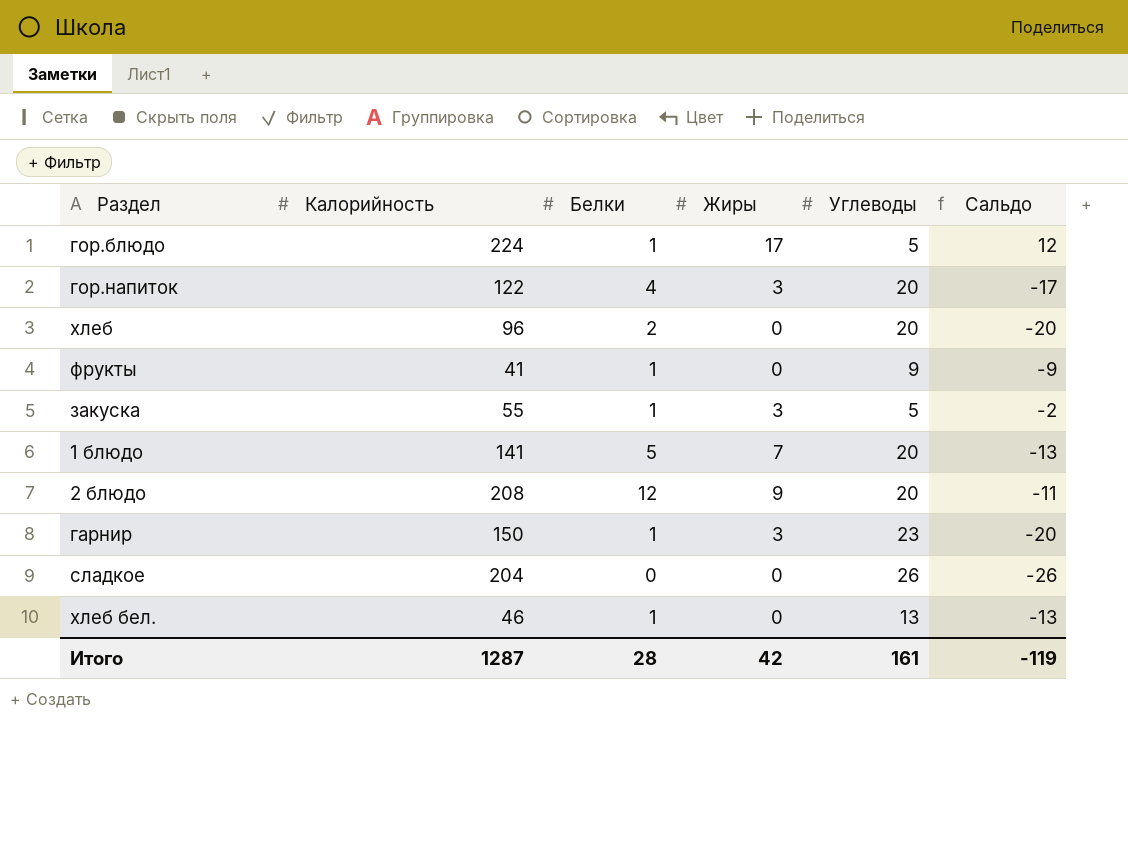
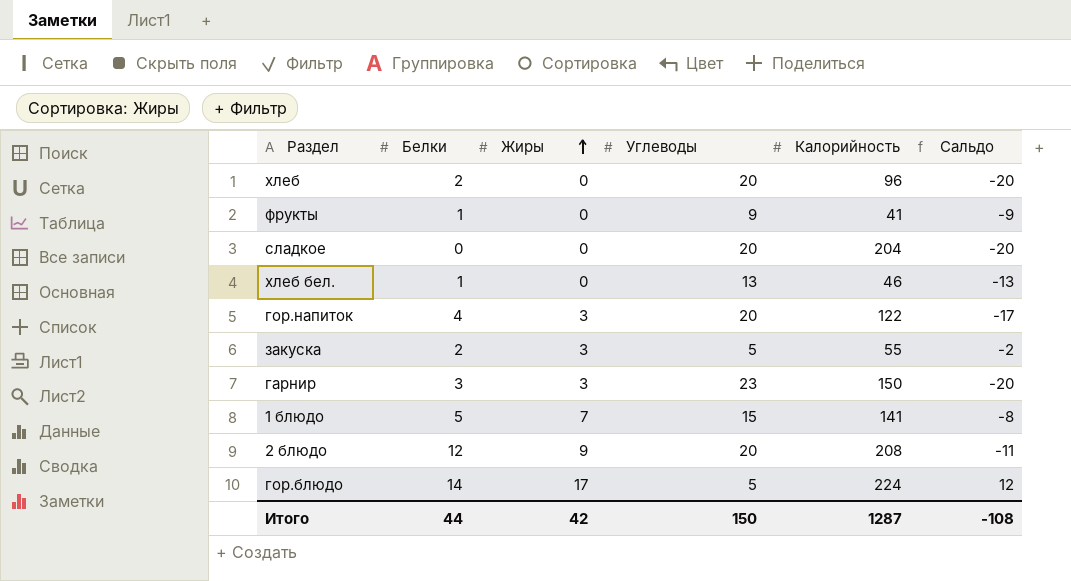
row order: none -> Жиры ascending
column Калорийность | position: 2 -> 5
сладкое | Углеводы: 26 -> 20
сладкое | Сальдо: -26 -> -20
закуска | Белки: 1 -> 2
гарнир | Белки: 1 -> 3
1 блюдо | Углеводы: 20 -> 15
1 блюдо | Сальдо: -13 -> -8
гор.блюдо | Белки: 1 -> 14
Итого | Белки: 28 -> 44
Итого | Углеводы: 161 -> 150
Итого | Сальдо: -119 -> -108

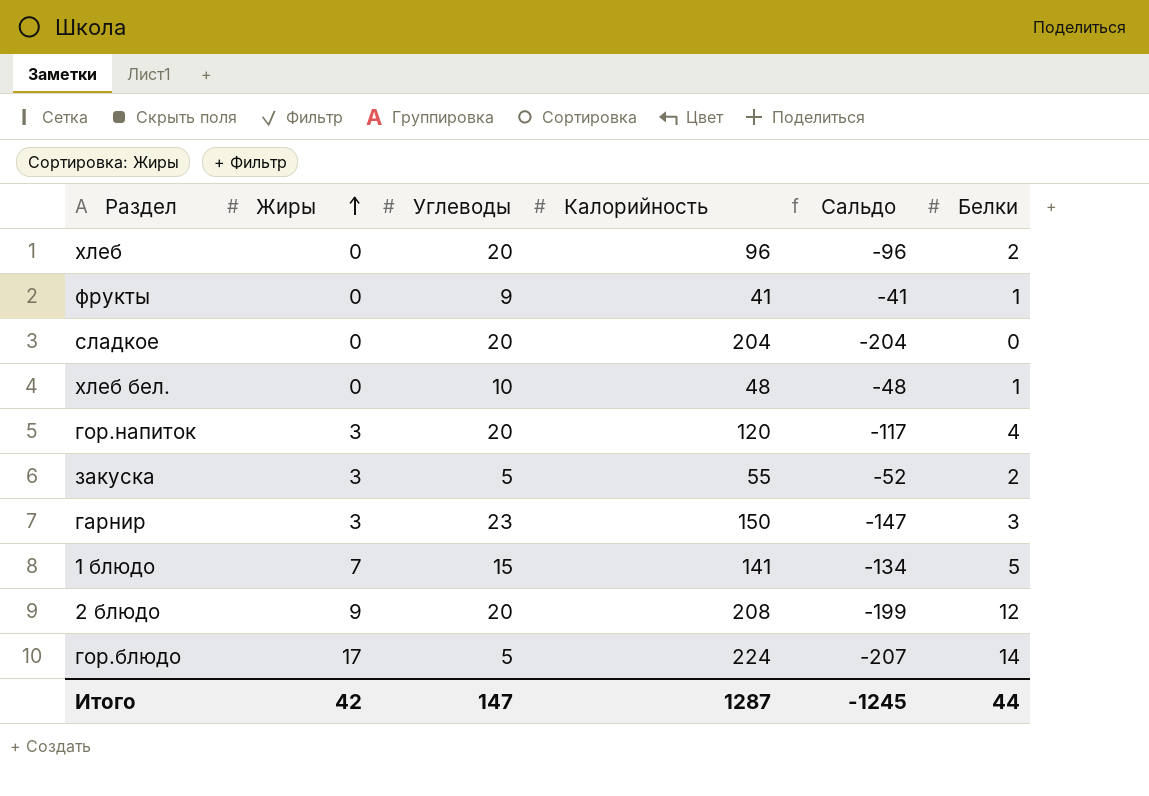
column Сальдо | formula: [Жиры] - [Углеводы] -> [Жиры] - [Калорийность]
column Белки | position: 2 -> 6
хлеб бел. | Углеводы: 13 -> 10
хлеб бел. | Калорийность: 46 -> 48
гор.напиток | Калорийность: 122 -> 120
Итого | Углеводы: 150 -> 147
Итого | Сальдо: -108 -> -1245

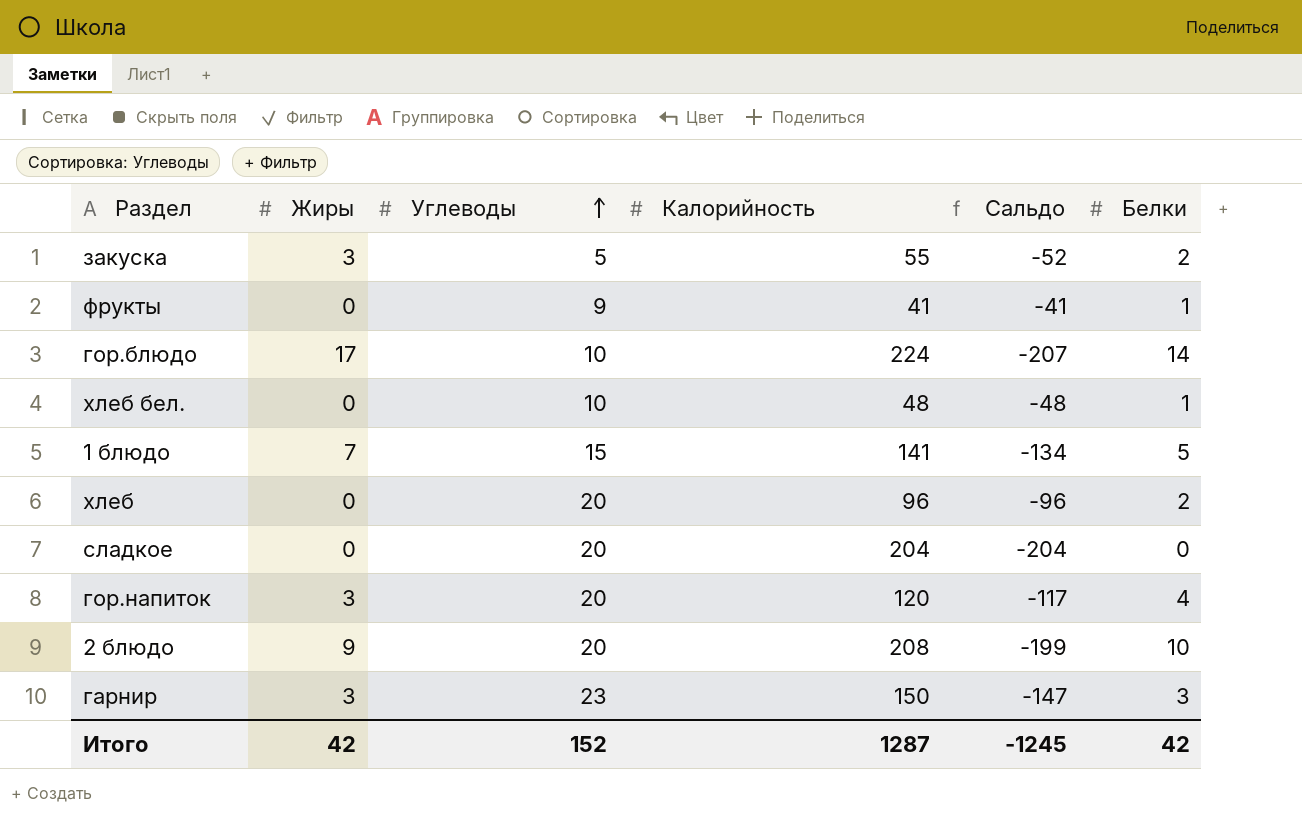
row order: Жиры ascending -> Углеводы ascending
гор.блюдо | Углеводы: 5 -> 10
2 блюдо | Белки: 12 -> 10
Итого | Углеводы: 147 -> 152
Итого | Белки: 44 -> 42

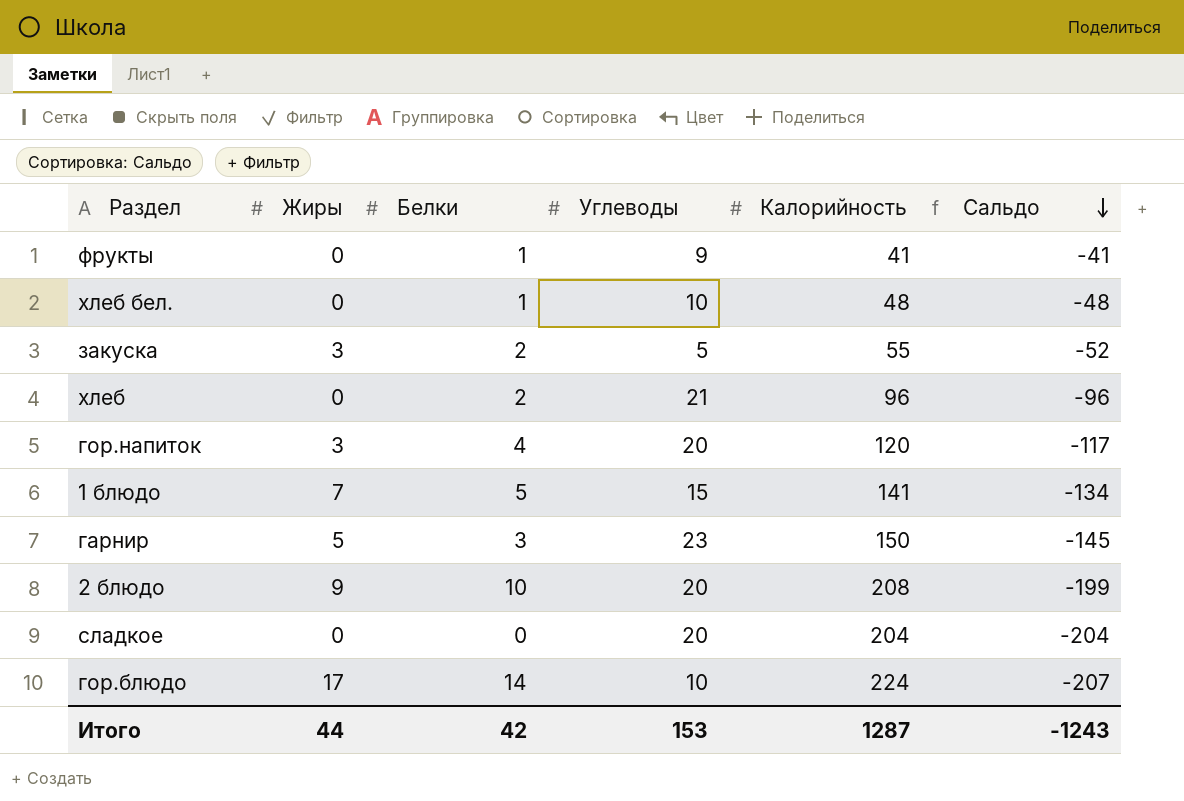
row order: Углеводы ascending -> Сальдо descending
column Белки | position: 6 -> 3
хлеб | Углеводы: 20 -> 21
гарнир | Жиры: 3 -> 5
гарнир | Сальдо: -147 -> -145
Итого | Жиры: 42 -> 44
Итого | Углеводы: 152 -> 153
Итого | Сальдо: -1245 -> -1243

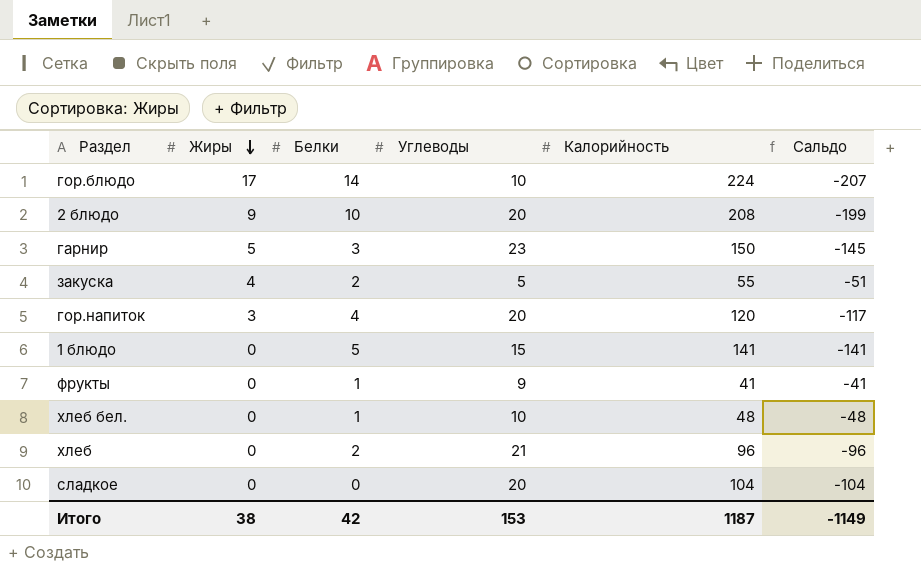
row order: Сальдо descending -> Жиры descending
закуска | Жиры: 3 -> 4
закуска | Сальдо: -52 -> -51
1 блюдо | Жиры: 7 -> 0
1 блюдо | Сальдо: -134 -> -141
сладкое | Калорийность: 204 -> 104
сладкое | Сальдо: -204 -> -104
Итого | Жиры: 44 -> 38
Итого | Калорийность: 1287 -> 1187
Итого | Сальдо: -1243 -> -1149

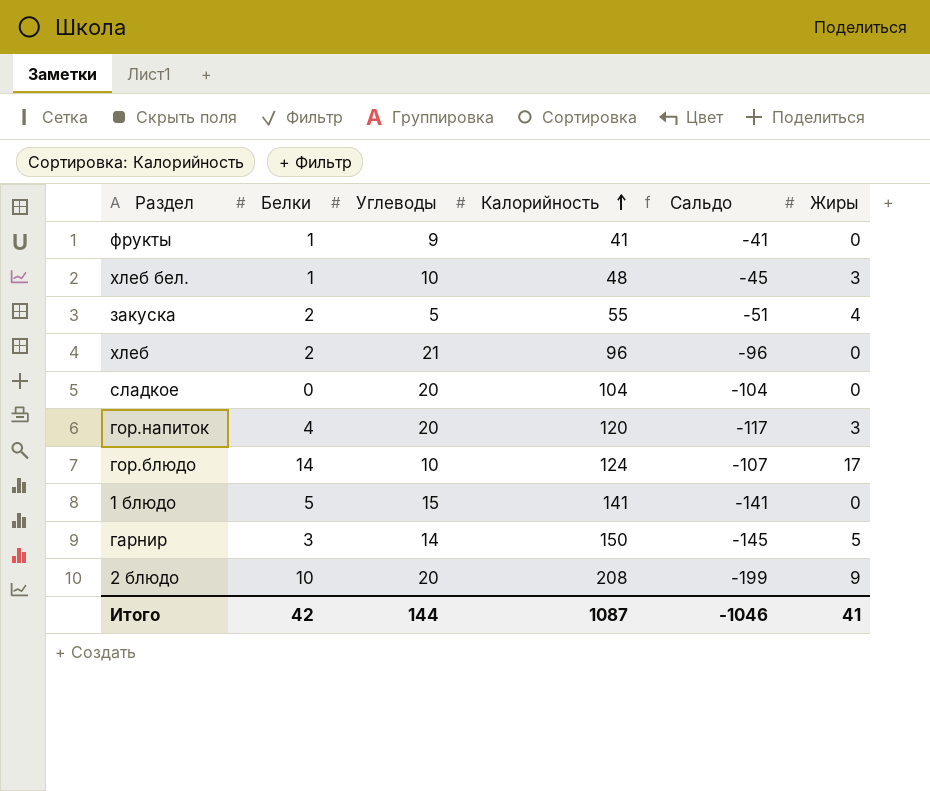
row order: Жиры descending -> Калорийность ascending
column Жиры | position: 2 -> 6
хлеб бел. | Сальдо: -48 -> -45
хлеб бел. | Жиры: 0 -> 3
гор.блюдо | Калорийность: 224 -> 124
гор.блюдо | Сальдо: -207 -> -107
гарнир | Углеводы: 23 -> 14
Итого | Углеводы: 153 -> 144
Итого | Калорийность: 1187 -> 1087
Итого | Сальдо: -1149 -> -1046
Итого | Жиры: 38 -> 41

